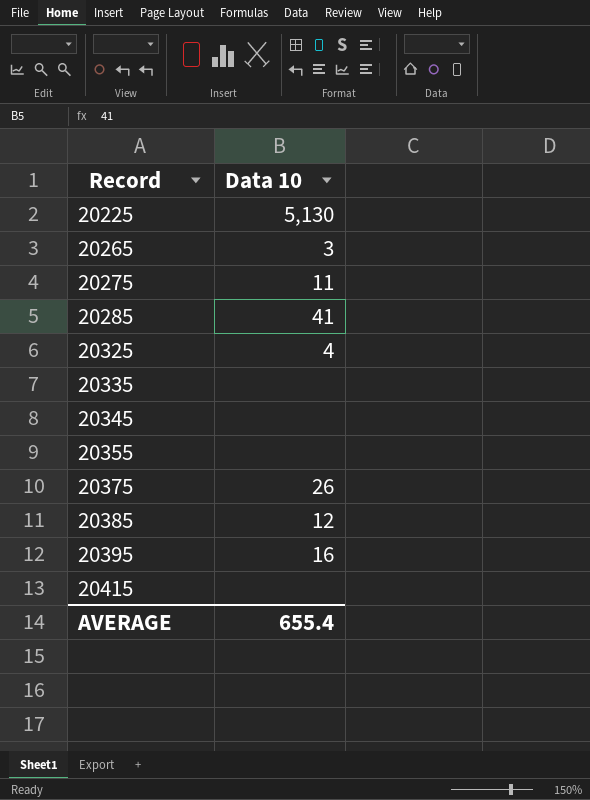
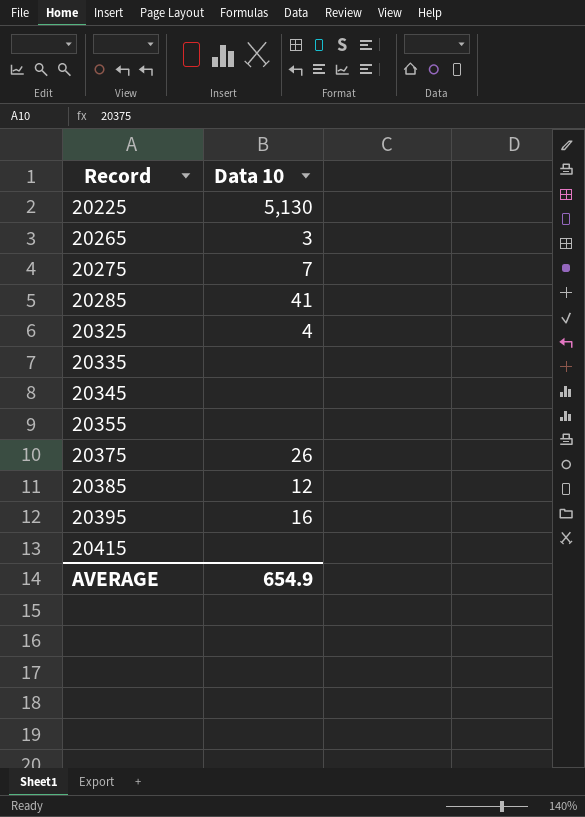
20275 | Data 10: 11 -> 7
AVERAGE | Data 10: 655.4 -> 654.9

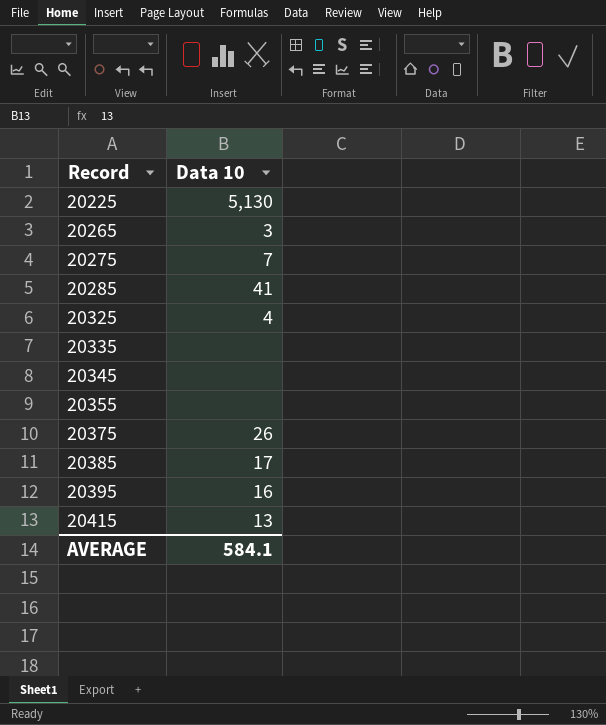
20385 | Data 10: 12 -> 17
20415 | Data 10: none -> 13
AVERAGE | Data 10: 654.9 -> 584.1

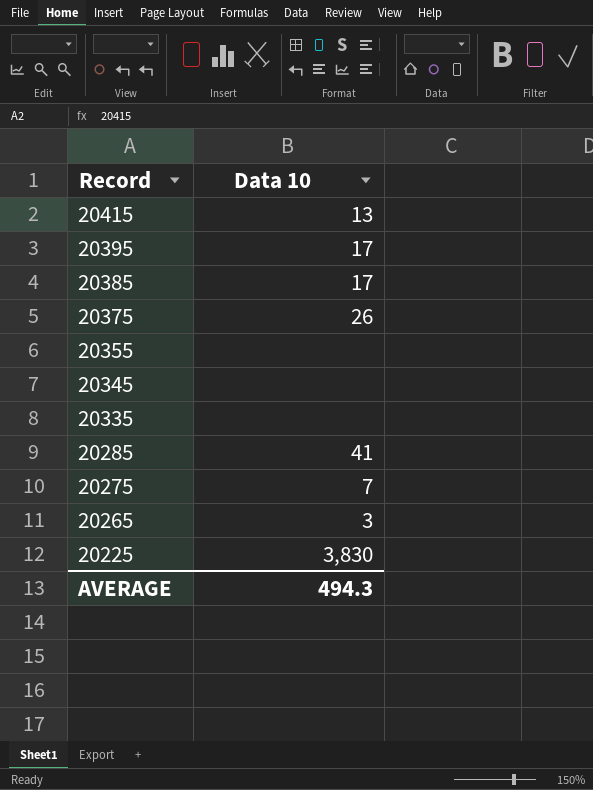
row order: Record ascending -> Record descending
row 20325: 4 -> none
20395 | Data 10: 16 -> 17
20225 | Data 10: 5,130 -> 3,830
AVERAGE | Data 10: 584.1 -> 494.3

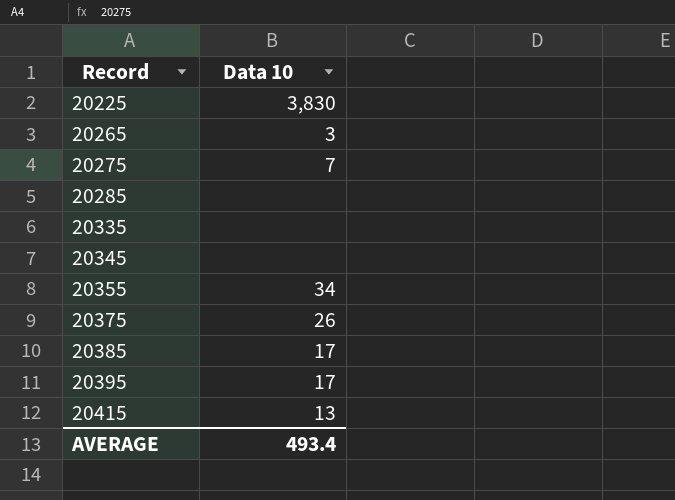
row order: Record descending -> Record ascending
20285 | Data 10: 41 -> none
20355 | Data 10: none -> 34
AVERAGE | Data 10: 494.3 -> 493.4

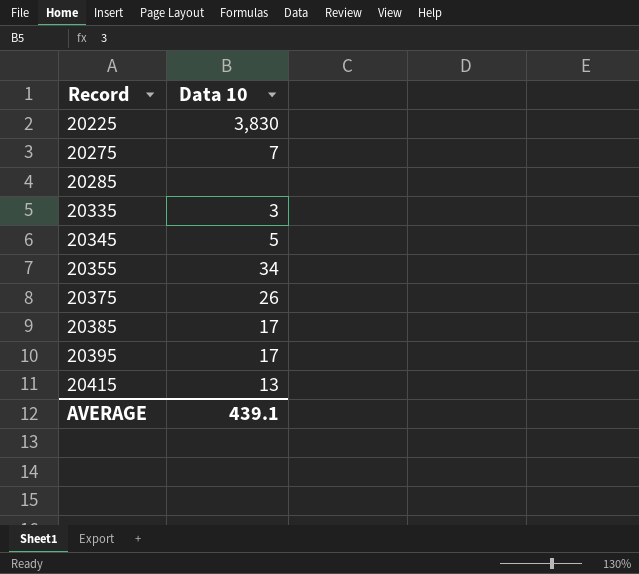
row 20265: 3 -> none
20335 | Data 10: none -> 3
20345 | Data 10: none -> 5
AVERAGE | Data 10: 493.4 -> 439.1

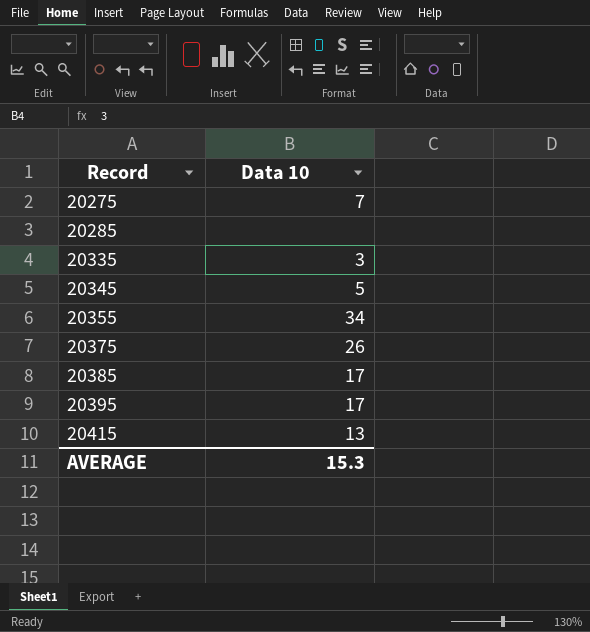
row 20225: 3,830 -> none
AVERAGE | Data 10: 439.1 -> 15.3

